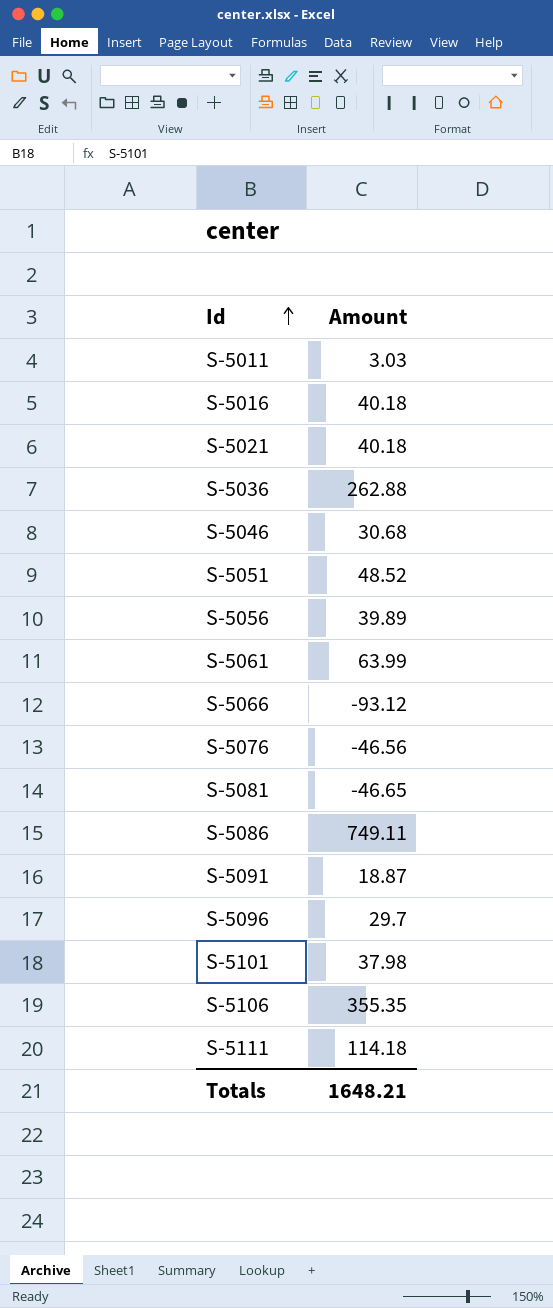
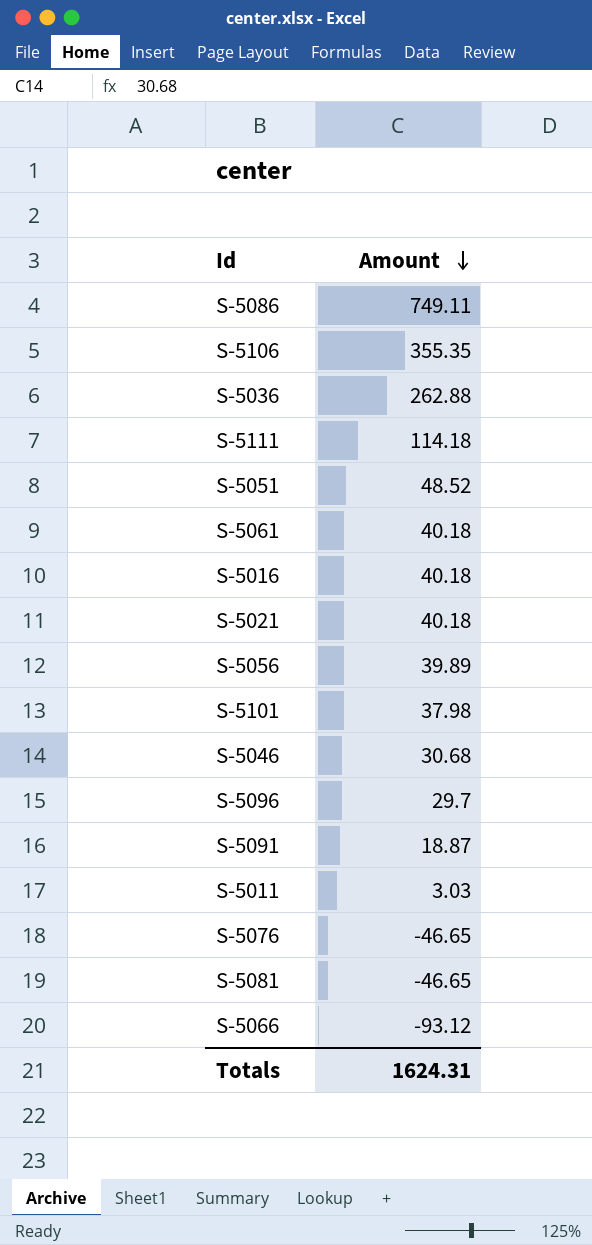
row order: Id ascending -> Amount descending
S-5061 | Amount: 63.99 -> 40.18
S-5076 | Amount: -46.56 -> -46.65
Totals | Amount: 1648.21 -> 1624.31

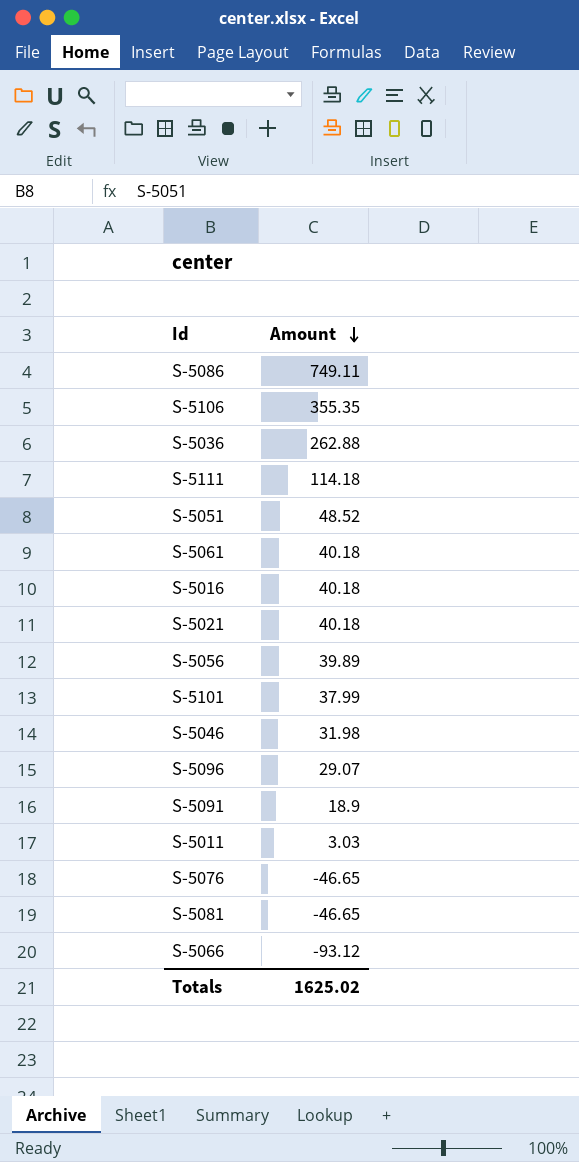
S-5101 | Amount: 37.98 -> 37.99
S-5046 | Amount: 30.68 -> 31.98
S-5096 | Amount: 29.7 -> 29.07
S-5091 | Amount: 18.87 -> 18.9
Totals | Amount: 1624.31 -> 1625.02

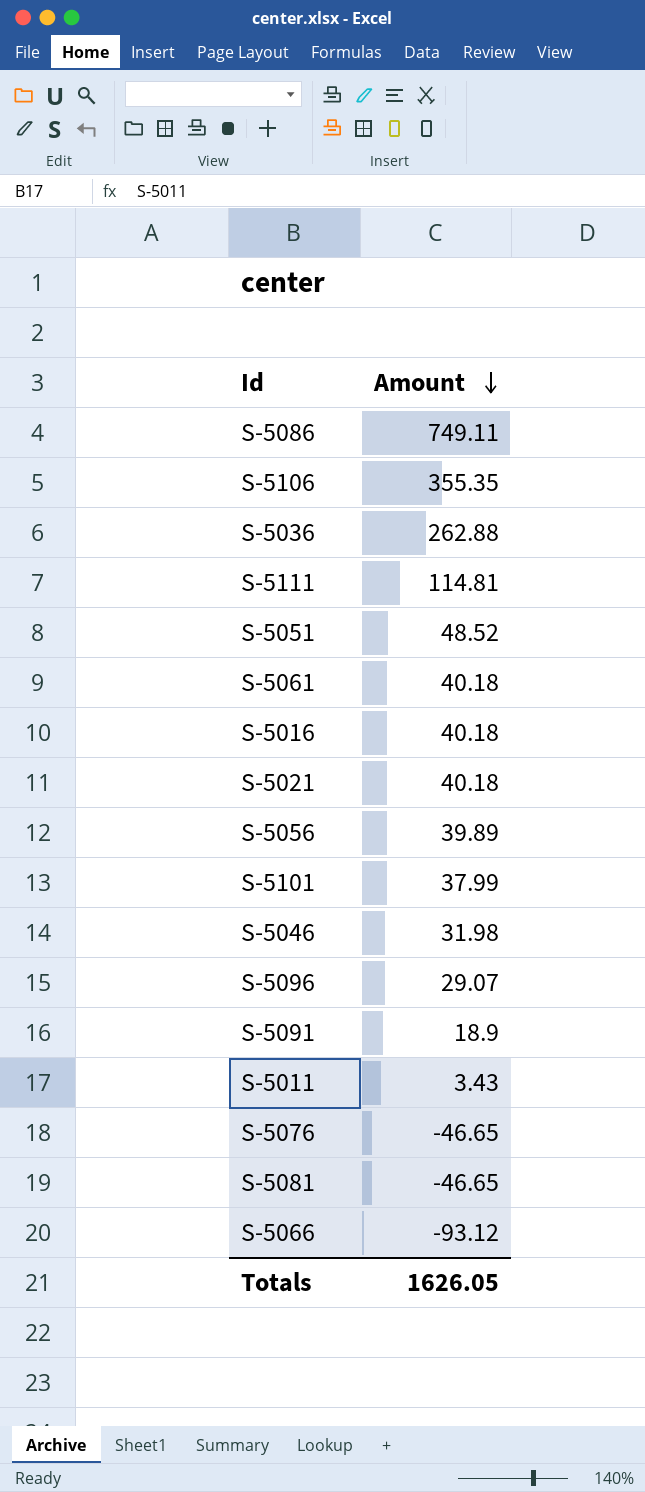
S-5111 | Amount: 114.18 -> 114.81
S-5011 | Amount: 3.03 -> 3.43
Totals | Amount: 1625.02 -> 1626.05

